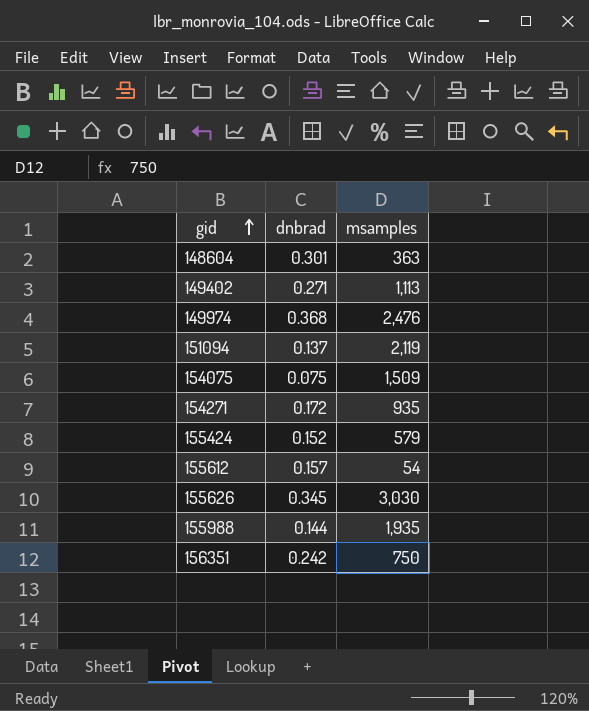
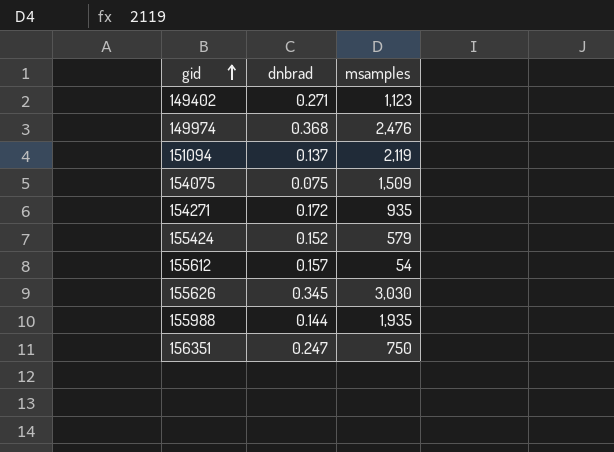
row 148604: 0.301 | 363 -> none
149402 | msamples: 1,113 -> 1,123
156351 | dnbrad: 0.242 -> 0.247

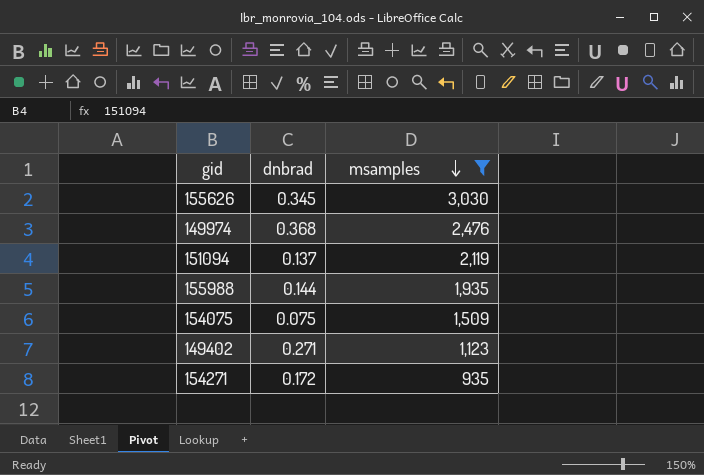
filter: none -> msamples >= 935
row order: gid ascending -> msamples descending

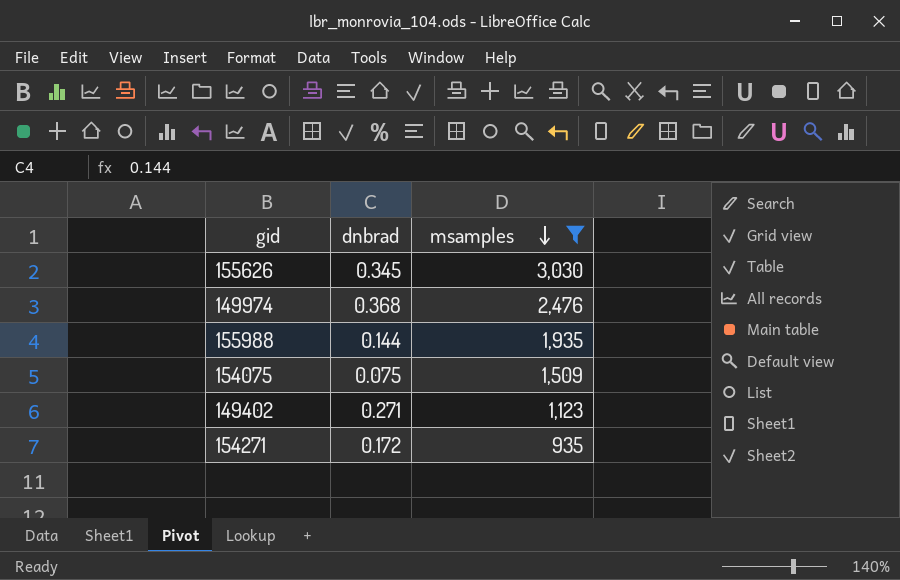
row 151094: 0.137 | 2,119 -> none

